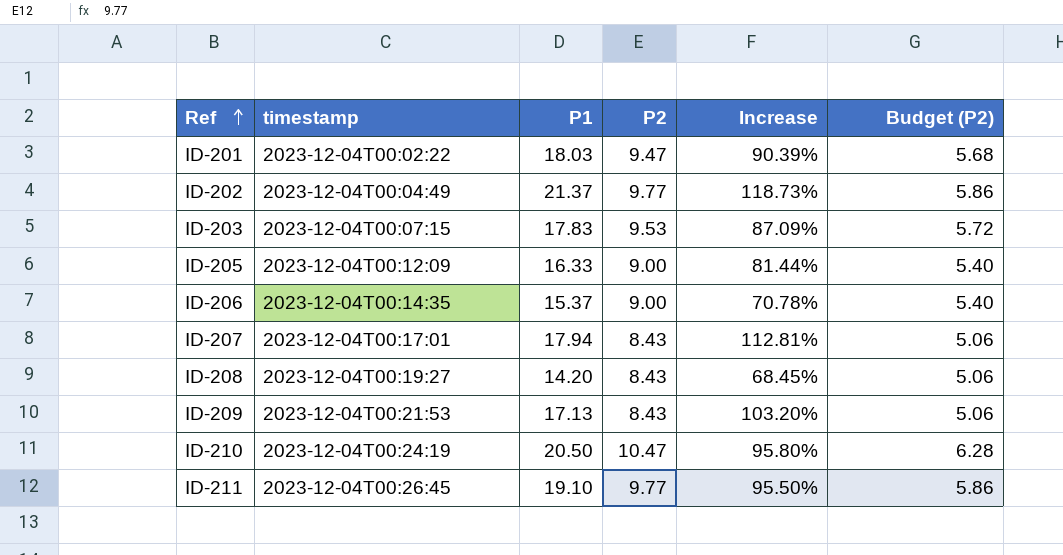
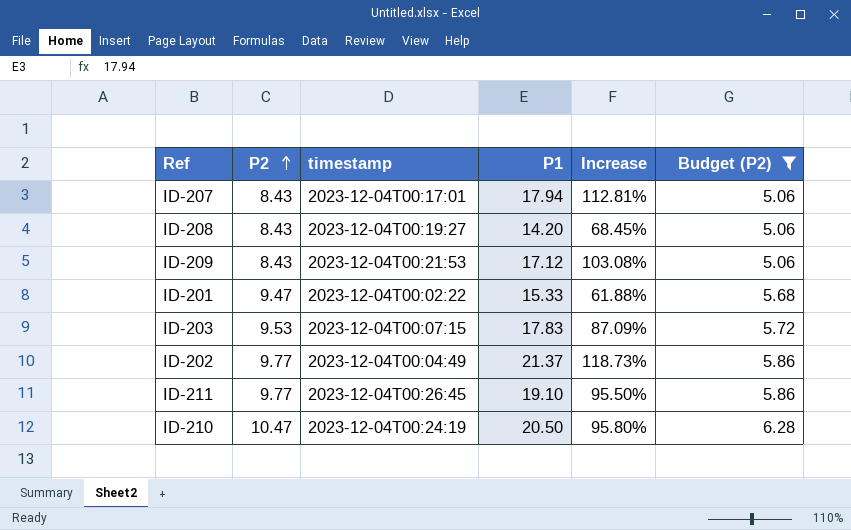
filter: none -> Budget (P2) != 5.40
row order: Ref ascending -> P2 ascending
column P2 | position: 4 -> 2
ID-209 | P1: 17.13 -> 17.12
ID-209 | Increase: 103.20% -> 103.08%
ID-201 | P1: 18.03 -> 15.33
ID-201 | Increase: 90.39% -> 61.88%

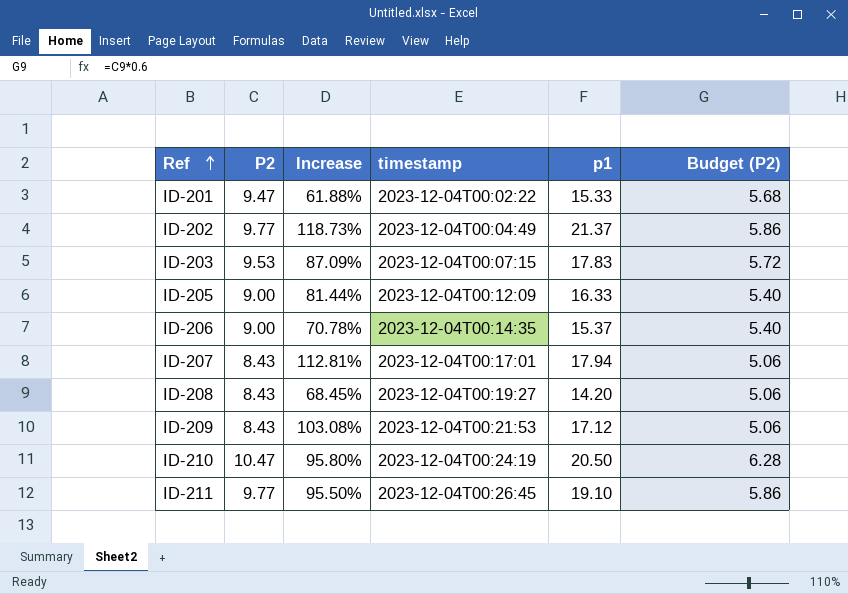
filter: Budget (P2) != 5.40 -> none
row order: P2 ascending -> Ref ascending
column Increase | position: 5 -> 3
column name: P1 -> p1

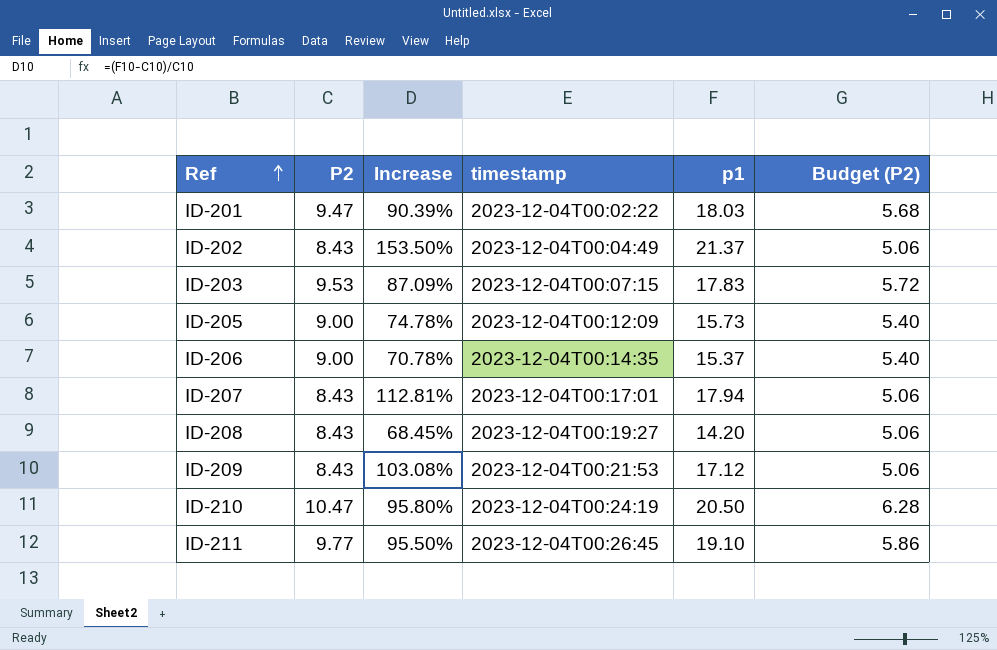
ID-201 | Increase: 61.88% -> 90.39%
ID-201 | p1: 15.33 -> 18.03
ID-202 | P2: 9.77 -> 8.43
ID-202 | Increase: 118.73% -> 153.50%
ID-202 | Budget (P2): 5.86 -> 5.06
ID-205 | Increase: 81.44% -> 74.78%
ID-205 | p1: 16.33 -> 15.73

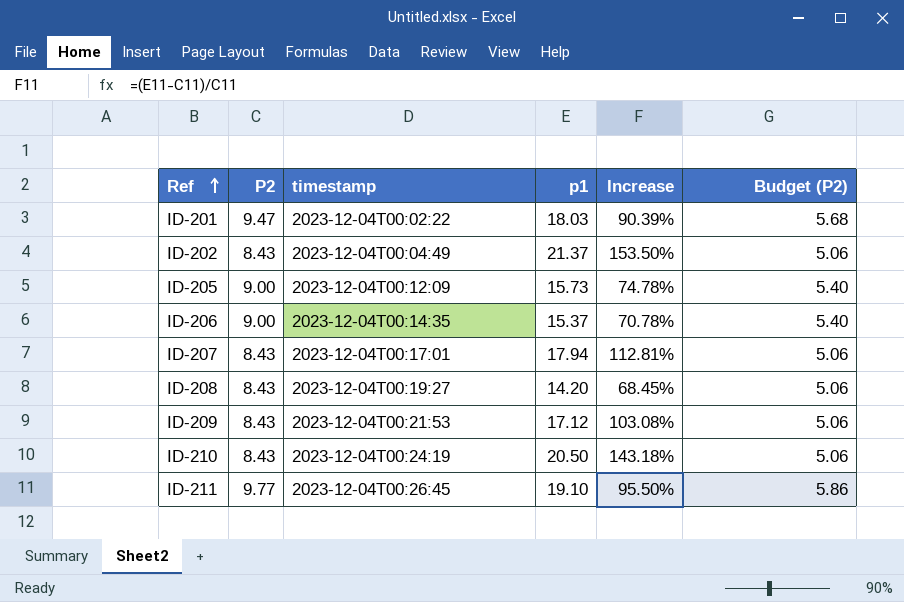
column Increase | position: 3 -> 5
row ID-203: 9.53 | 87.09% | 2023-12-04T00:07:15 | 17.83 | 5.72 -> none
ID-210 | P2: 10.47 -> 8.43
ID-210 | Increase: 95.80% -> 143.18%
ID-210 | Budget (P2): 6.28 -> 5.06

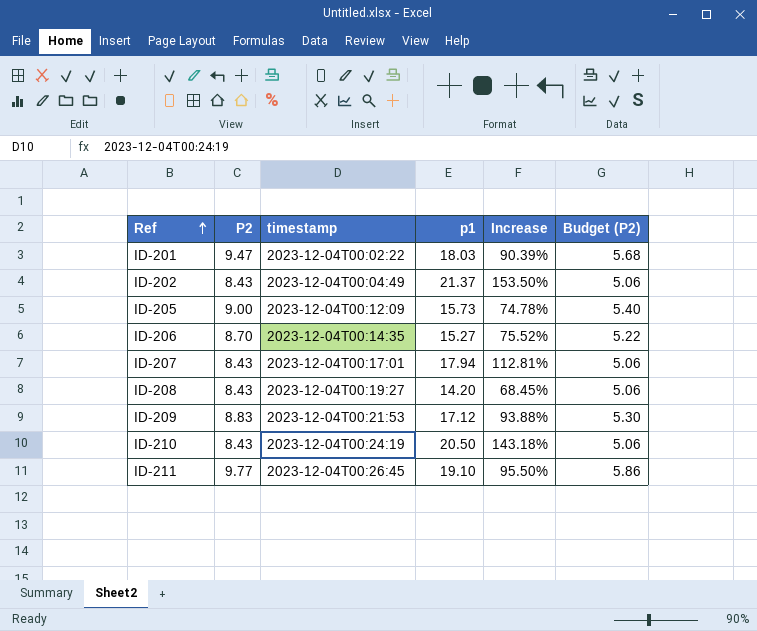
ID-206 | P2: 9.00 -> 8.70
ID-206 | p1: 15.37 -> 15.27
ID-206 | Increase: 70.78% -> 75.52%
ID-206 | Budget (P2): 5.40 -> 5.22
ID-209 | P2: 8.43 -> 8.83
ID-209 | Increase: 103.08% -> 93.88%
ID-209 | Budget (P2): 5.06 -> 5.30

